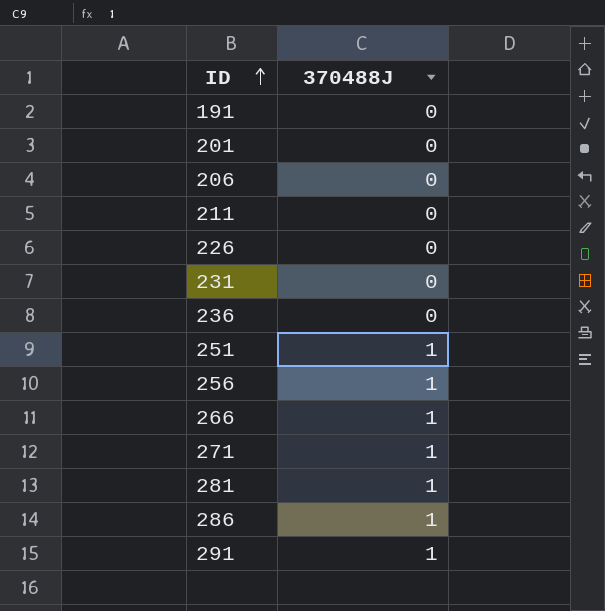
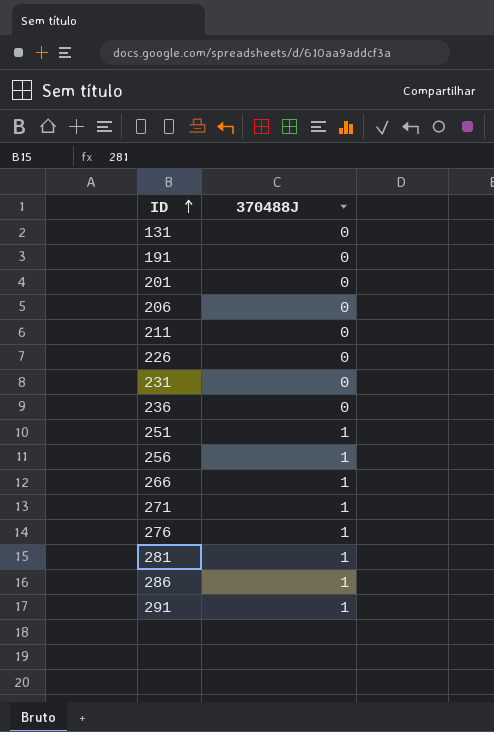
row 131: none -> 0
row 276: none -> 1

